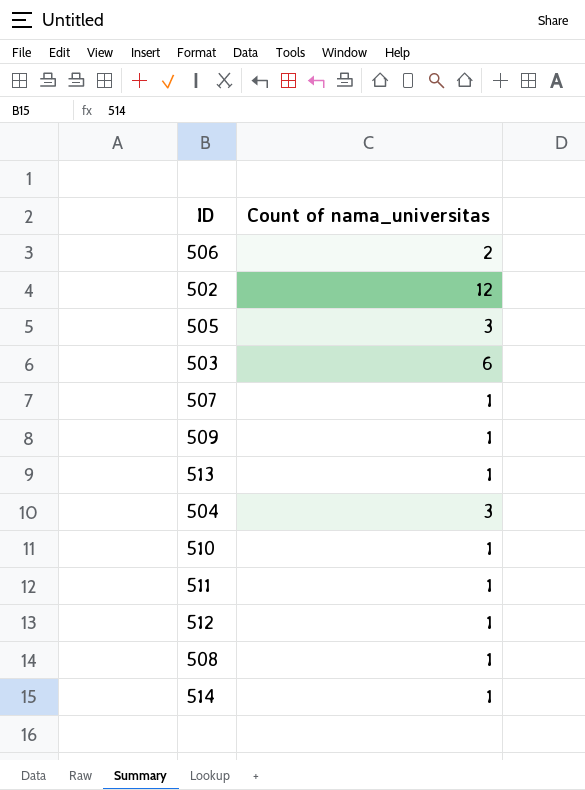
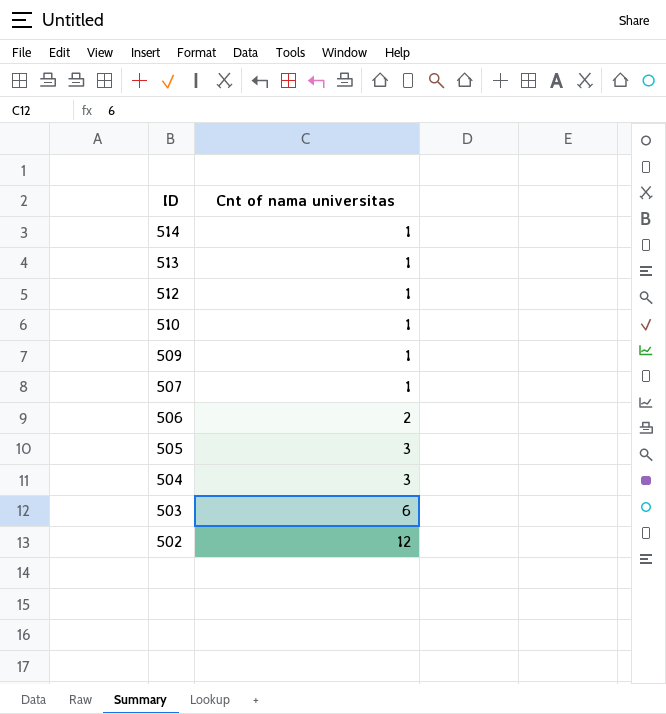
row order: none -> ID descending
column name: Count of nama_universitas -> Cnt of nama universitas
row 511: 1 -> none
row 508: 1 -> none

